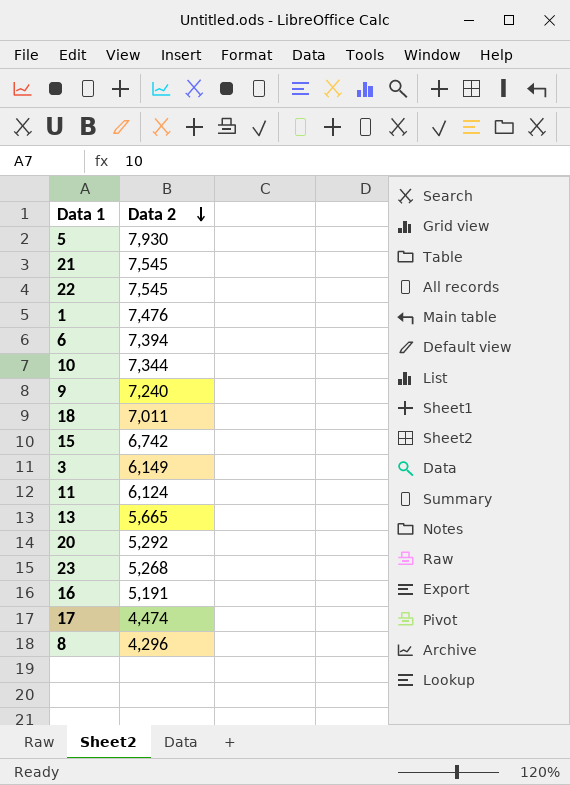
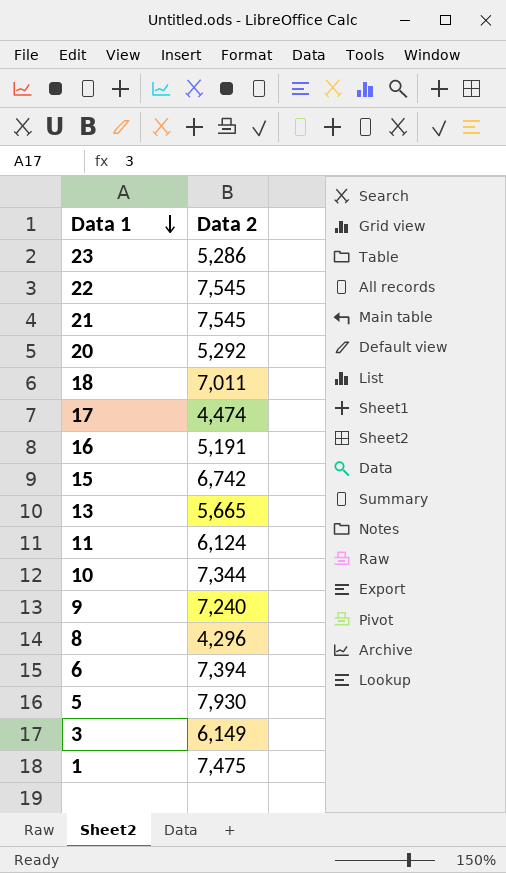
row order: Data 2 descending -> Data 1 descending
23 | Data 2: 5,268 -> 5,286
1 | Data 2: 7,476 -> 7,475

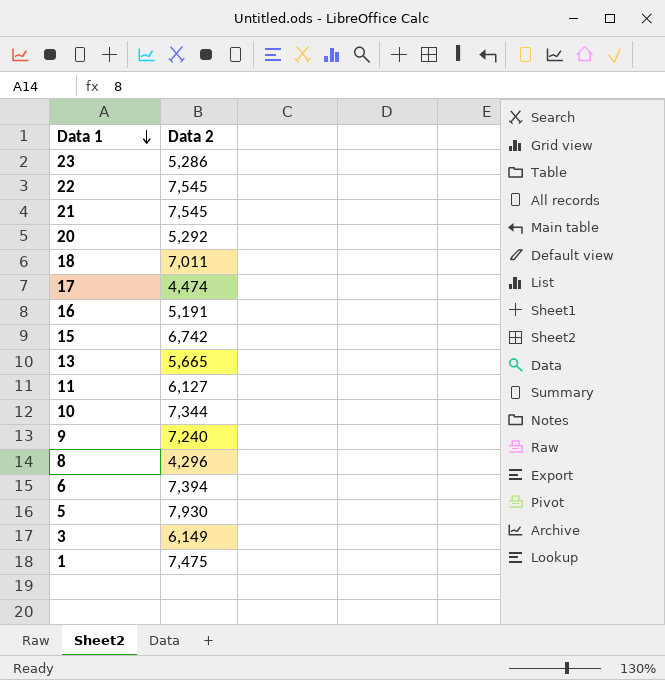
11 | Data 2: 6,124 -> 6,127

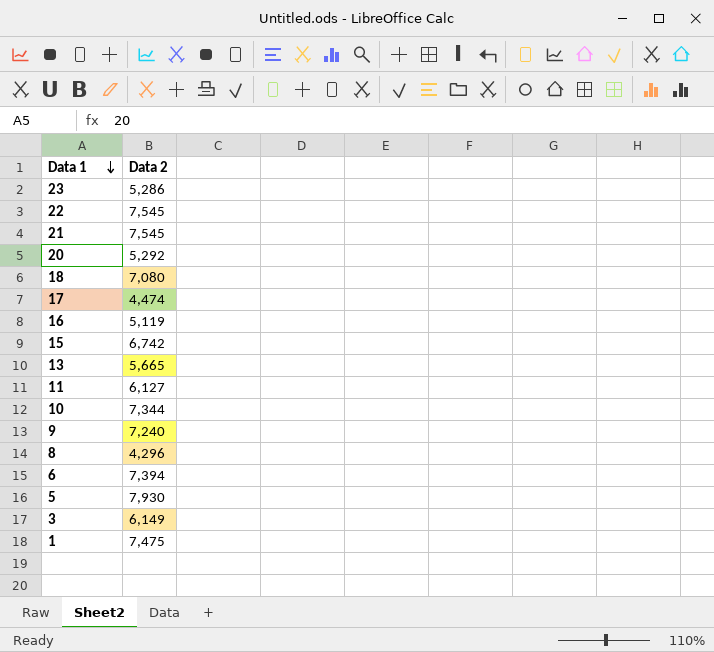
18 | Data 2: 7,011 -> 7,080
16 | Data 2: 5,191 -> 5,119

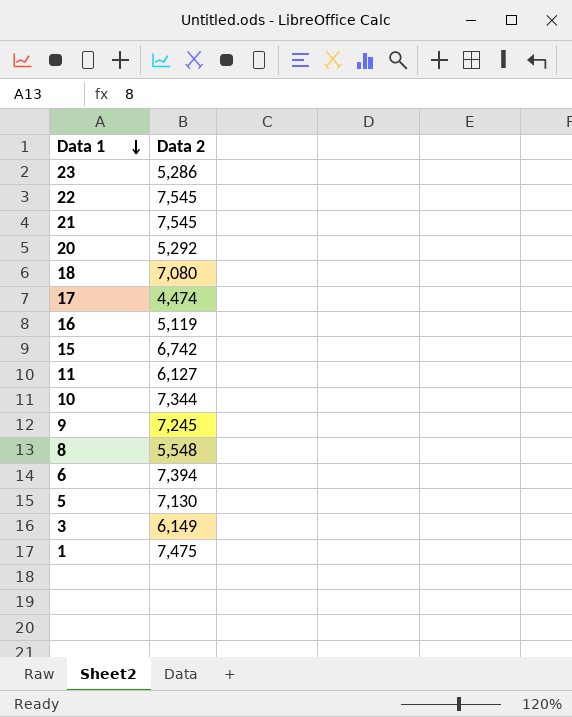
row 13: 5,665 -> none
9 | Data 2: 7,240 -> 7,245
8 | Data 2: 4,296 -> 5,548
5 | Data 2: 7,930 -> 7,130

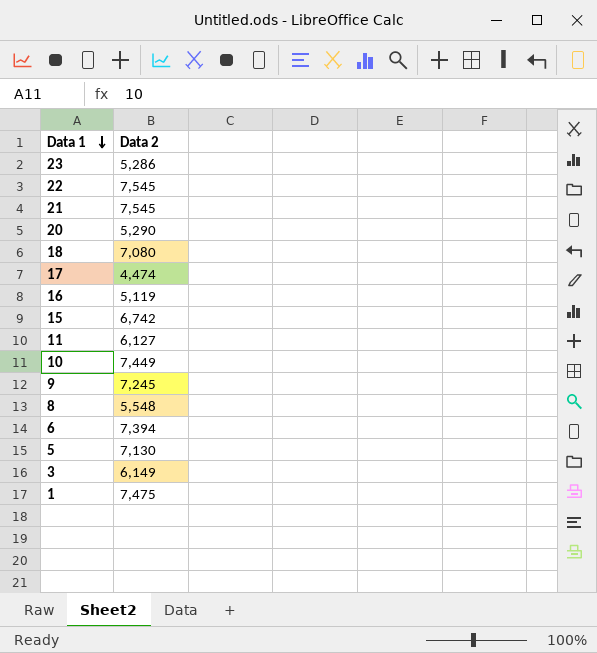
20 | Data 2: 5,292 -> 5,290
10 | Data 2: 7,344 -> 7,449

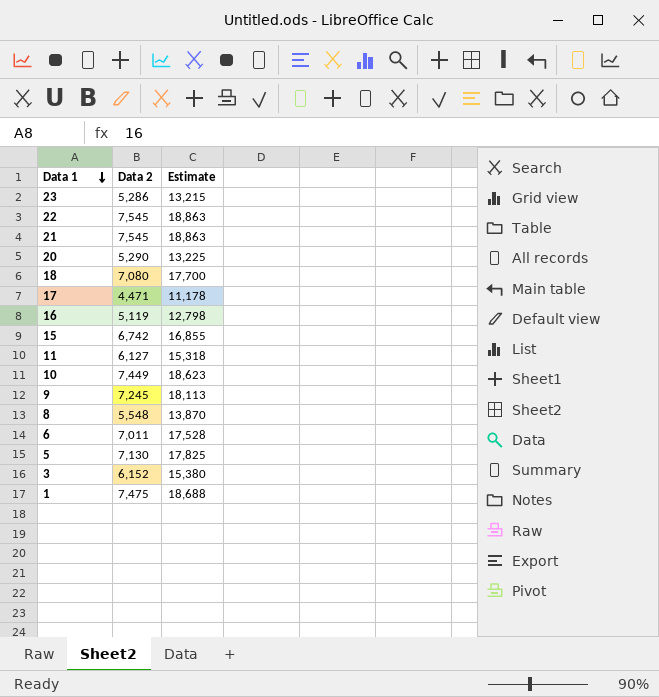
column Estimate | formula: none -> [Data 2] * 2.5
17 | Data 2: 4,474 -> 4,471
6 | Data 2: 7,394 -> 7,011
3 | Data 2: 6,149 -> 6,152

